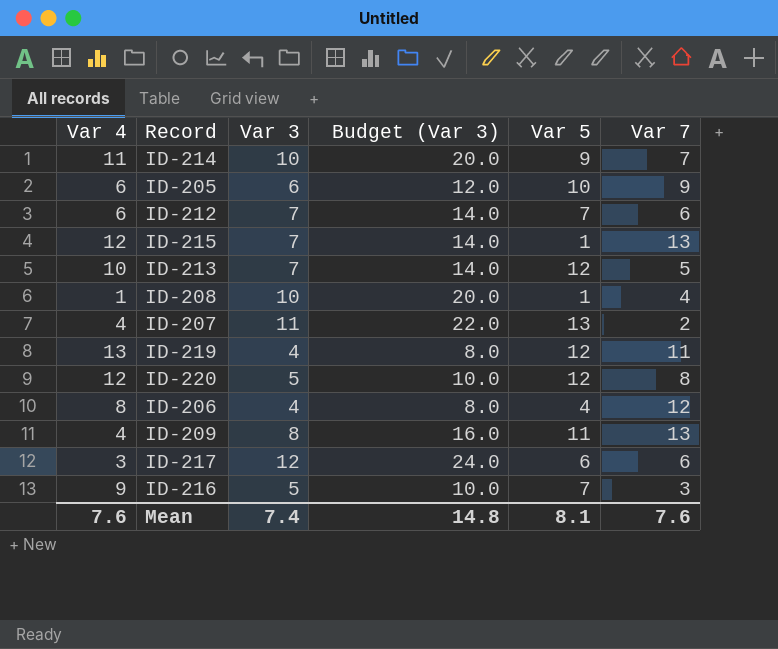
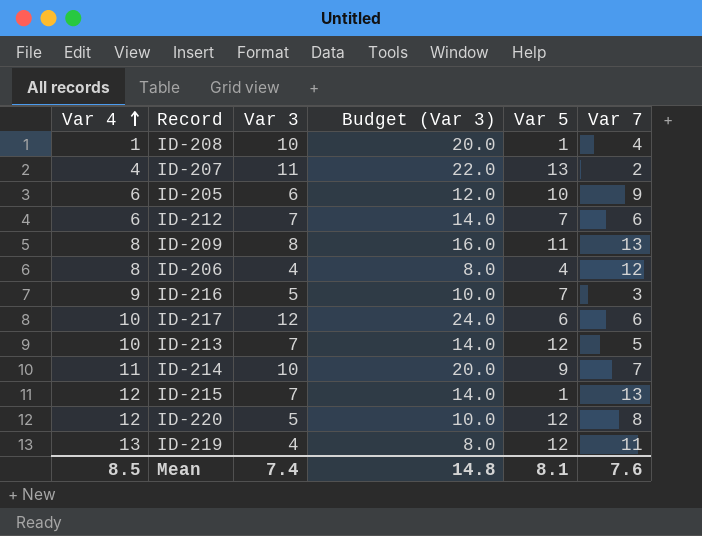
row order: none -> Var 4 ascending
ID-209 | Var 4: 4 -> 8
ID-217 | Var 4: 3 -> 10
Mean | Var 4: 7.6 -> 8.5

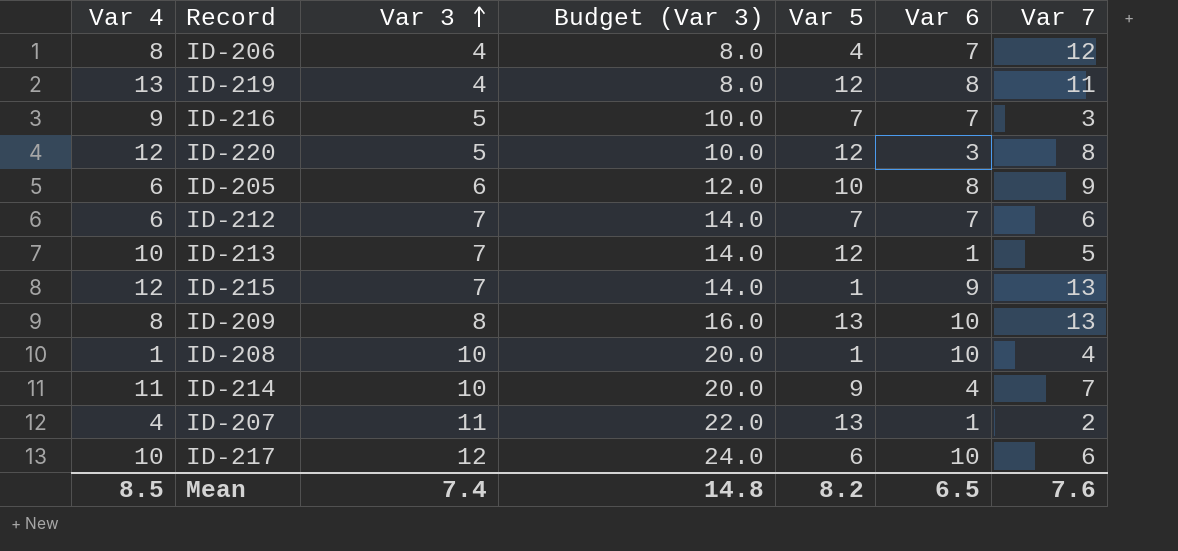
row order: Var 4 ascending -> Var 3 ascending
column Var 6 | position: none -> 6
ID-209 | Var 5: 11 -> 13
Mean | Var 5: 8.1 -> 8.2

